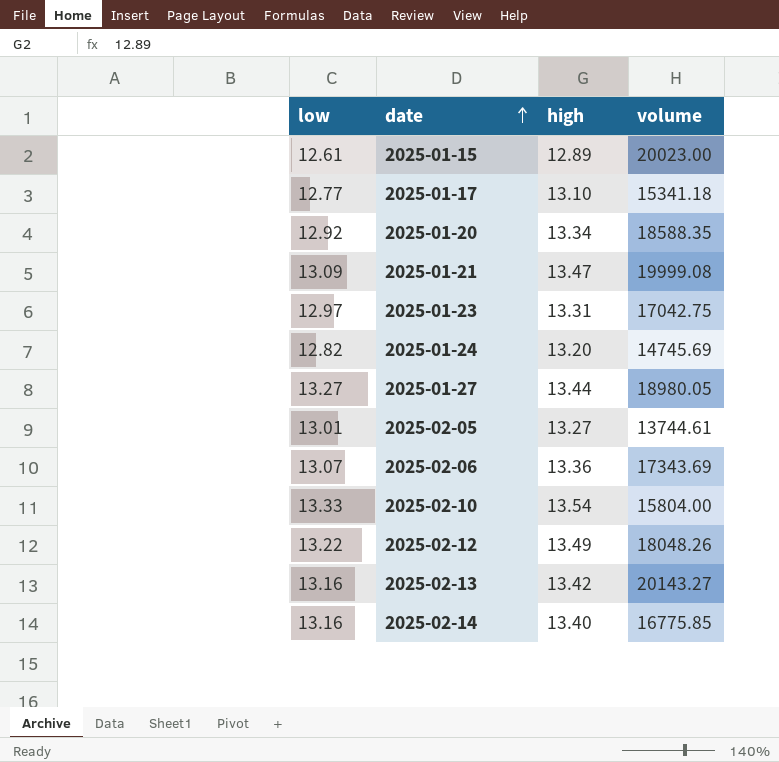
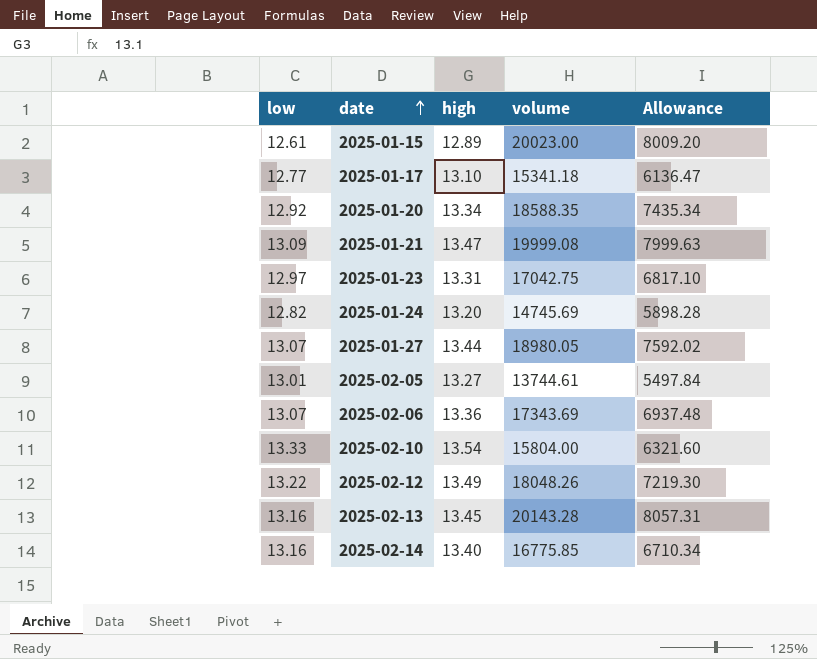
column Allowance | formula: none -> [volume] * 0.4
2025-01-27 | low: 13.27 -> 13.07
2025-02-13 | high: 13.42 -> 13.45
2025-02-13 | volume: 20143.27 -> 20143.28

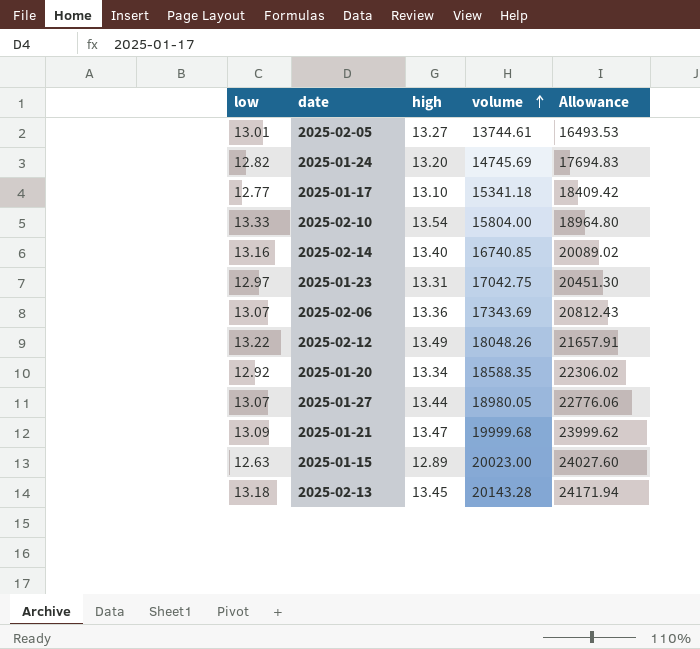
row order: date ascending -> volume ascending
column Allowance | formula: [volume] * 0.4 -> [volume] * 1.2
2025-02-14 | volume: 16775.85 -> 16740.85
2025-01-21 | volume: 19999.08 -> 19999.68
2025-01-15 | low: 12.61 -> 12.63
2025-02-13 | low: 13.16 -> 13.18

